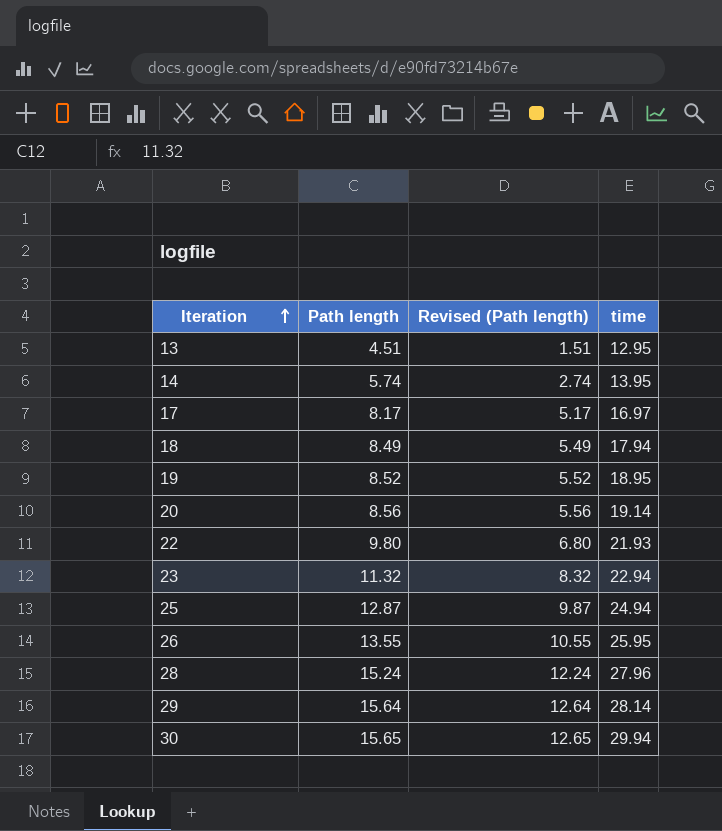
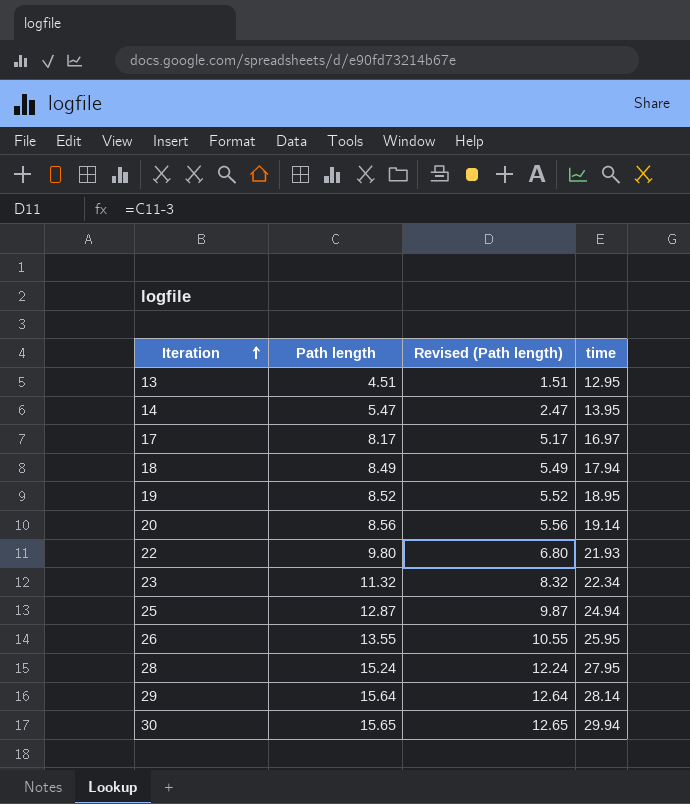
14 | Path length: 5.74 -> 5.47
14 | Revised (Path length): 2.74 -> 2.47
23 | time: 22.94 -> 22.34
28 | time: 27.96 -> 27.95

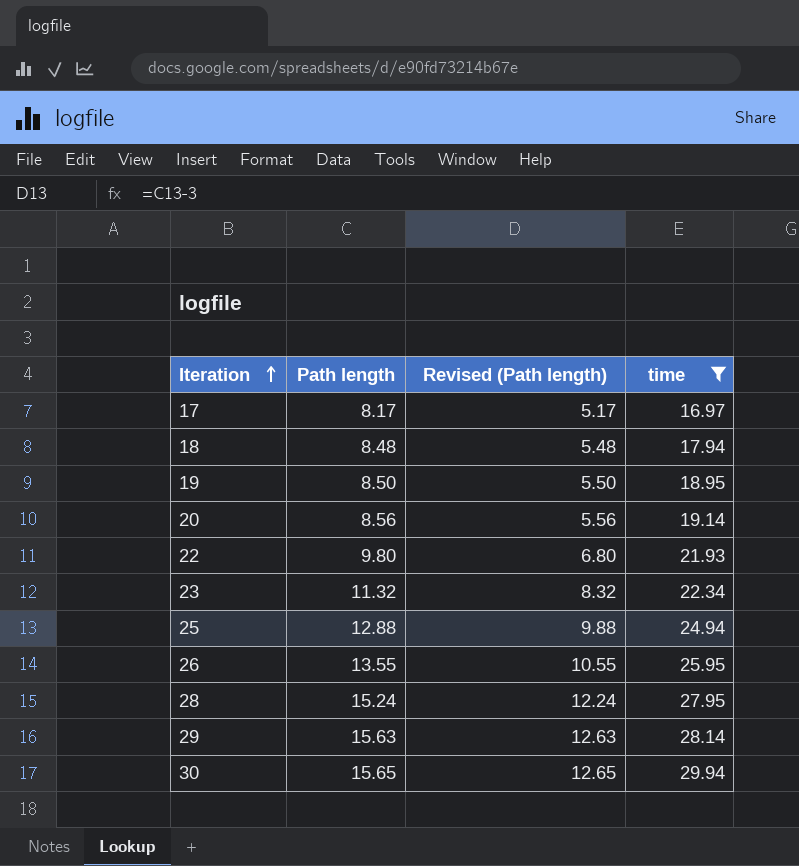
filter: none -> time >= 16.97
18 | Path length: 8.49 -> 8.48
18 | Revised (Path length): 5.49 -> 5.48
19 | Path length: 8.52 -> 8.50
19 | Revised (Path length): 5.52 -> 5.50
25 | Path length: 12.87 -> 12.88
25 | Revised (Path length): 9.87 -> 9.88
29 | Path length: 15.64 -> 15.63
29 | Revised (Path length): 12.64 -> 12.63

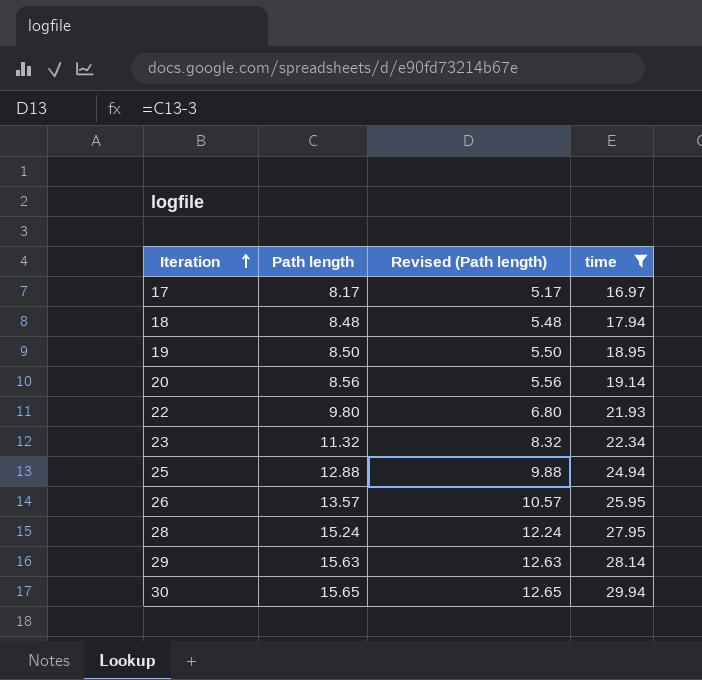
26 | Path length: 13.55 -> 13.57
26 | Revised (Path length): 10.55 -> 10.57

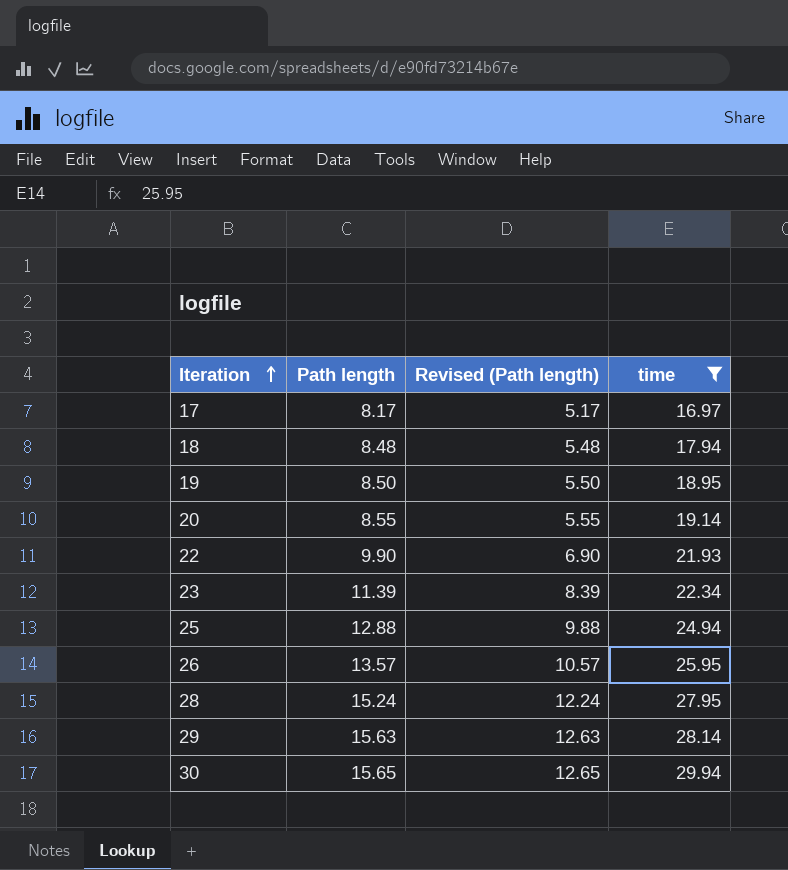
20 | Path length: 8.56 -> 8.55
20 | Revised (Path length): 5.56 -> 5.55
22 | Path length: 9.80 -> 9.90
22 | Revised (Path length): 6.80 -> 6.90
23 | Path length: 11.32 -> 11.39
23 | Revised (Path length): 8.32 -> 8.39

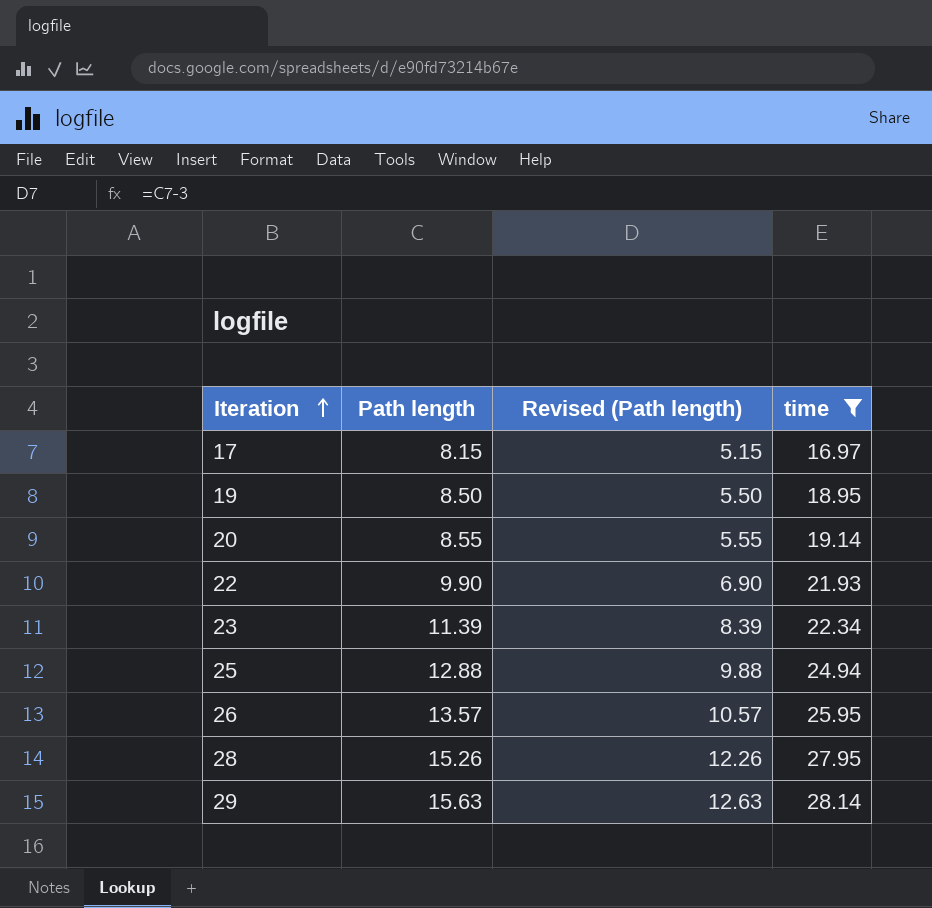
row 18: 8.48 | 5.48 | 17.94 -> none
row 30: 15.65 | 12.65 | 29.94 -> none
17 | Path length: 8.17 -> 8.15
17 | Revised (Path length): 5.17 -> 5.15
28 | Path length: 15.24 -> 15.26
28 | Revised (Path length): 12.24 -> 12.26

